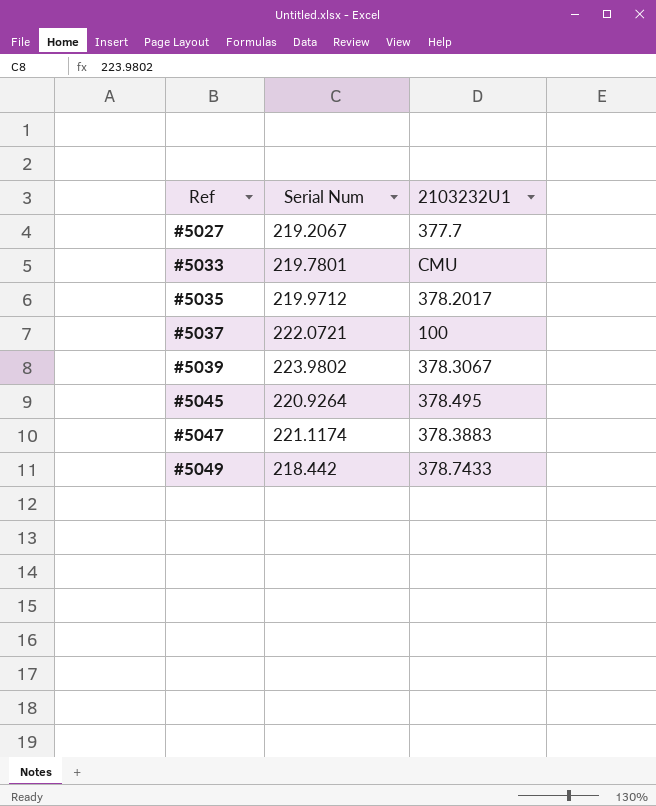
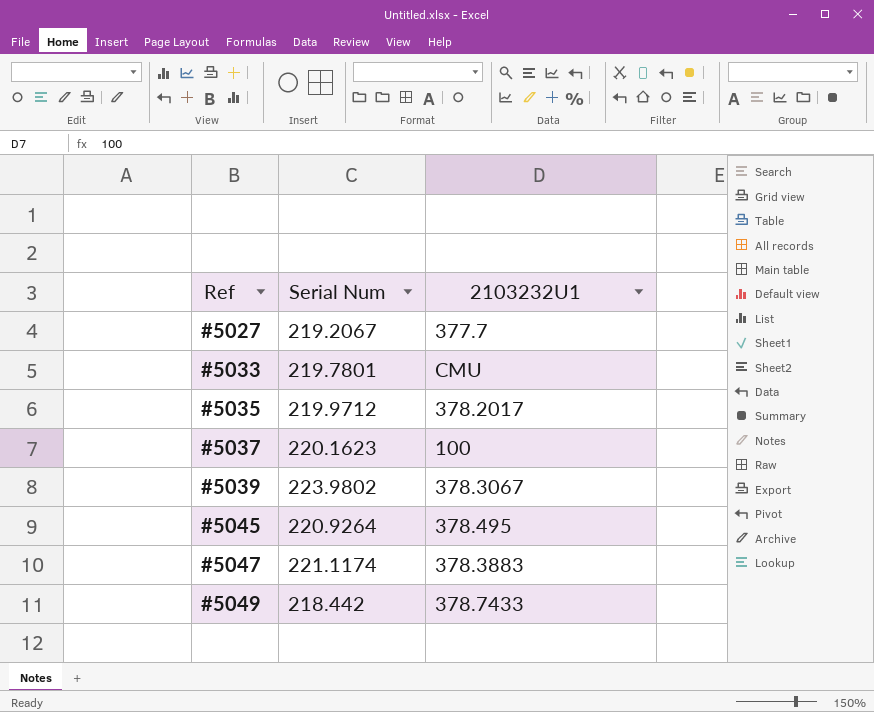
#5037 | Serial Num: 222.0721 -> 220.1623

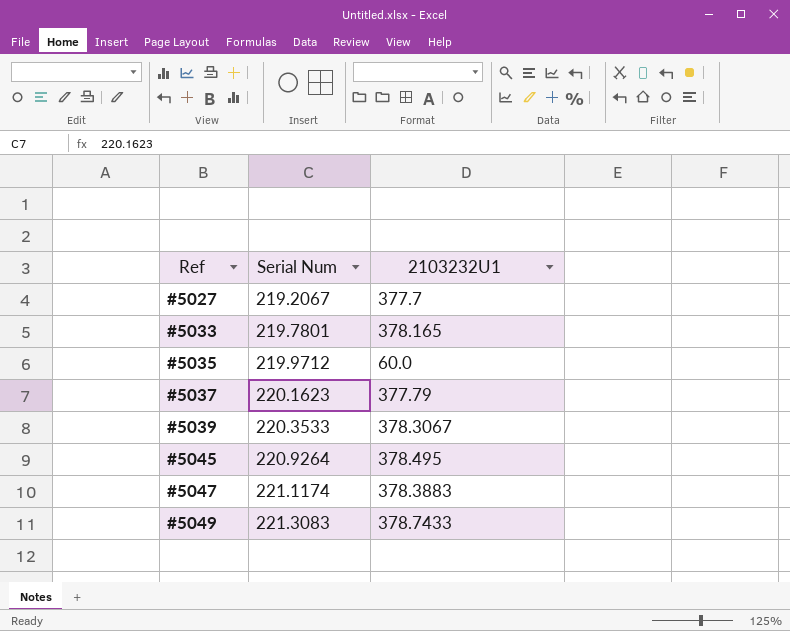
#5033 | 2103232U1: CMU -> 378.165
#5035 | 2103232U1: 378.2017 -> 60.0
#5037 | 2103232U1: 100 -> 377.79
#5039 | Serial Num: 223.9802 -> 220.3533
#5049 | Serial Num: 218.442 -> 221.3083

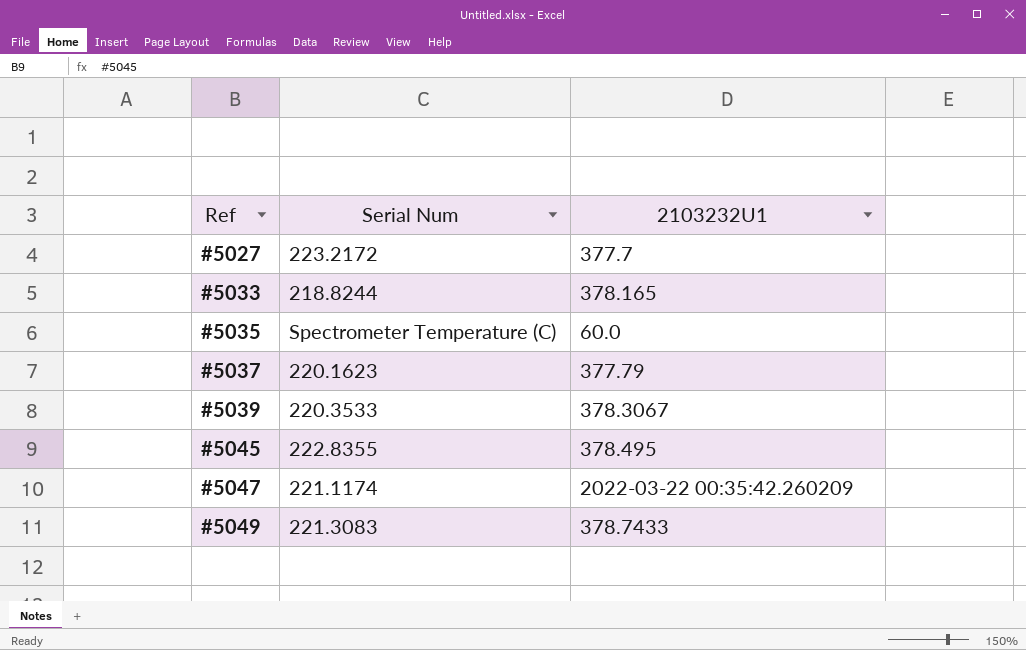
#5027 | Serial Num: 219.2067 -> 223.2172
#5033 | Serial Num: 219.7801 -> 218.8244
#5035 | Serial Num: 219.9712 -> Spectrometer Temperature (C)
#5045 | Serial Num: 220.9264 -> 222.8355
#5047 | 2103232U1: 378.3883 -> 2022-03-22 00:35:42.260209

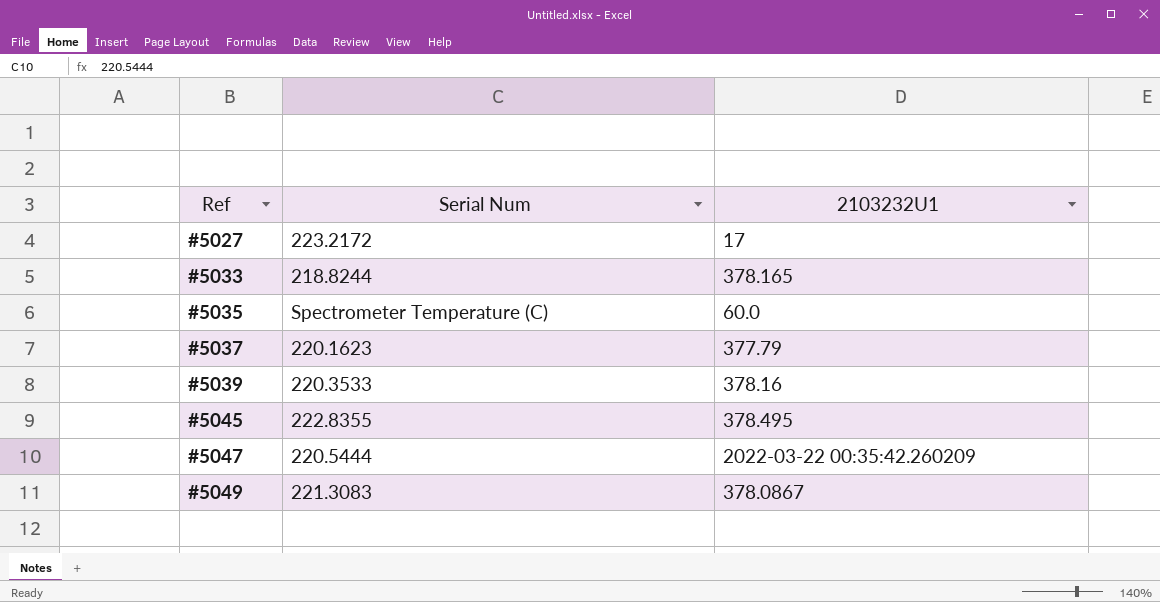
#5027 | 2103232U1: 377.7 -> 17
#5039 | 2103232U1: 378.3067 -> 378.16
#5047 | Serial Num: 221.1174 -> 220.5444
#5049 | 2103232U1: 378.7433 -> 378.0867

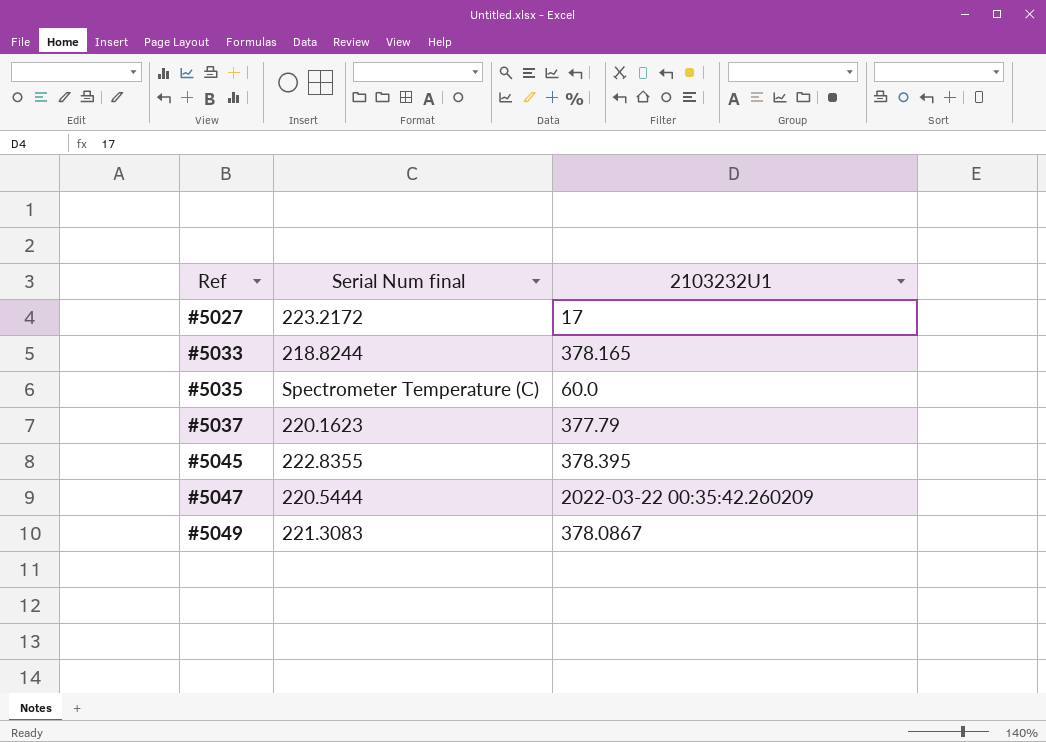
column name: Serial Num -> Serial Num final
row #5039: 220.3533 | 378.16 -> none
#5045 | 2103232U1: 378.495 -> 378.395

